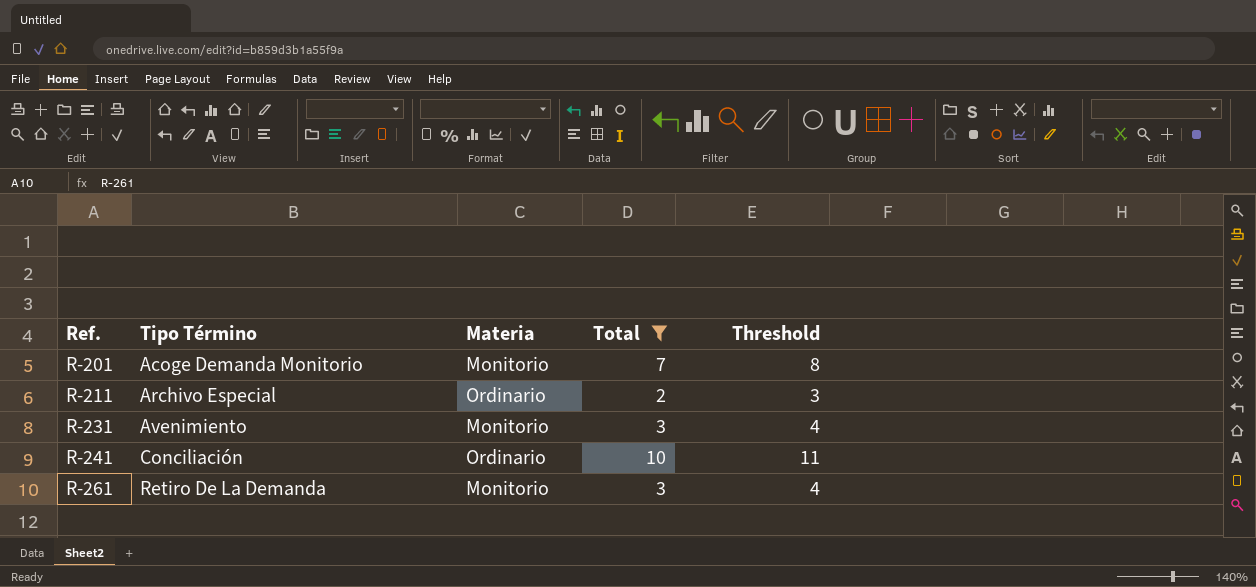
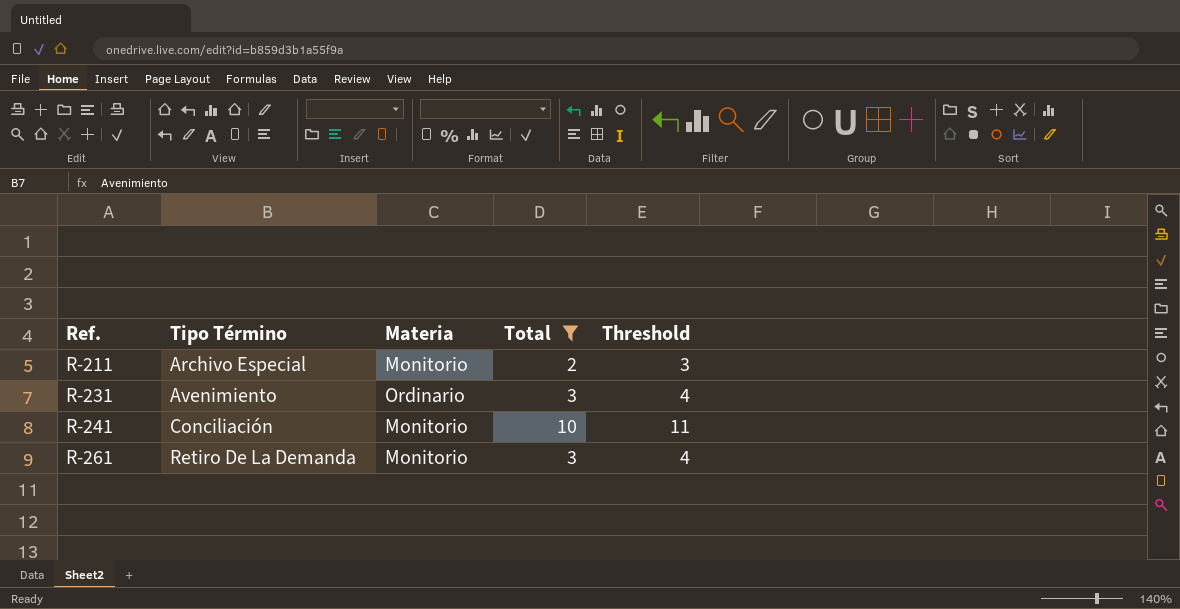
row R-201: Acoge Demanda Monitorio | Monitorio | 7 | 8 -> none
R-211 | Materia: Ordinario -> Monitorio
R-231 | Materia: Monitorio -> Ordinario
R-241 | Materia: Ordinario -> Monitorio

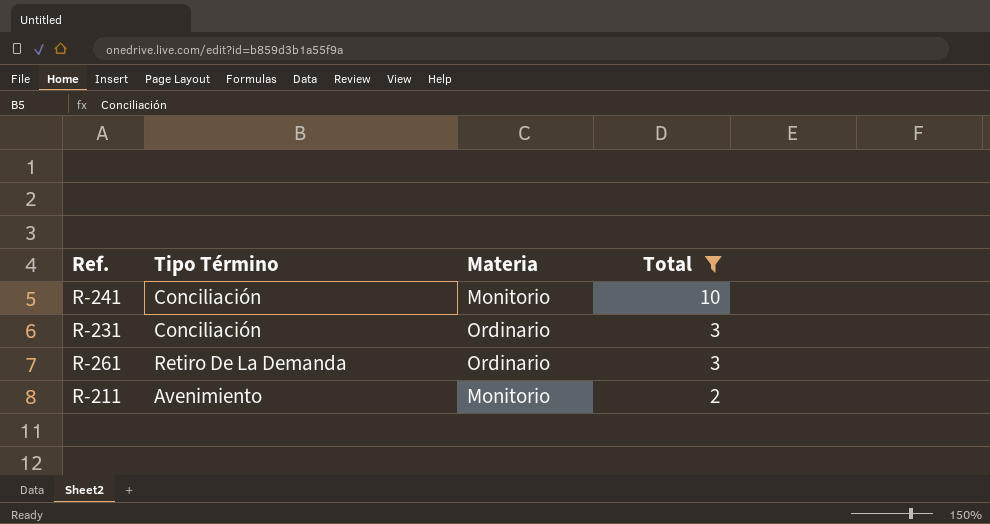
row order: Ref. ascending -> Total descending
column Threshold | formula: [Total] + 1 -> none
R-231 | Tipo Término: Avenimiento -> Conciliación
R-261 | Materia: Monitorio -> Ordinario
R-211 | Tipo Término: Archivo Especial -> Avenimiento

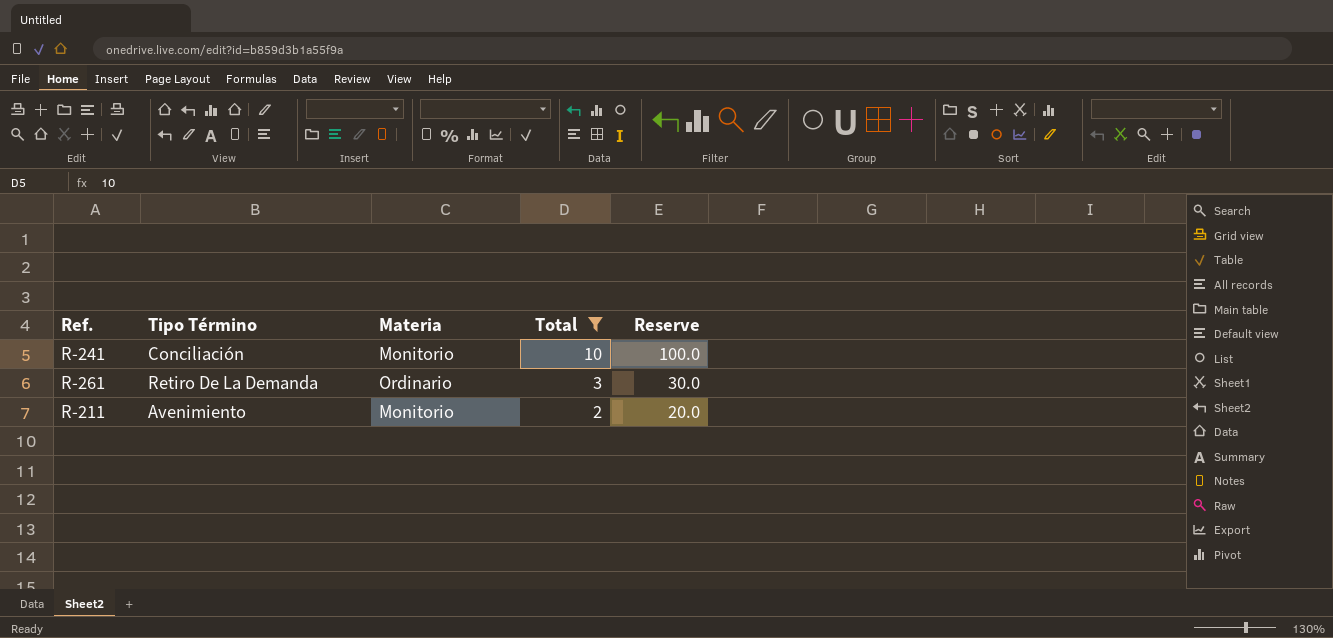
column Reserve | formula: none -> [Total] * 10
row R-231: Conciliación | Ordinario | 3 -> none

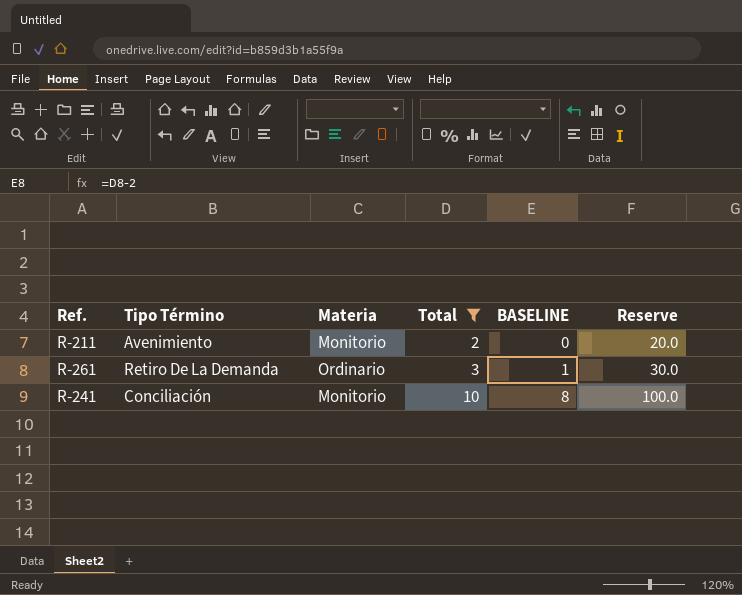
row order: Total descending -> Total ascending
column BASELINE | formula: none -> [Total] - 2

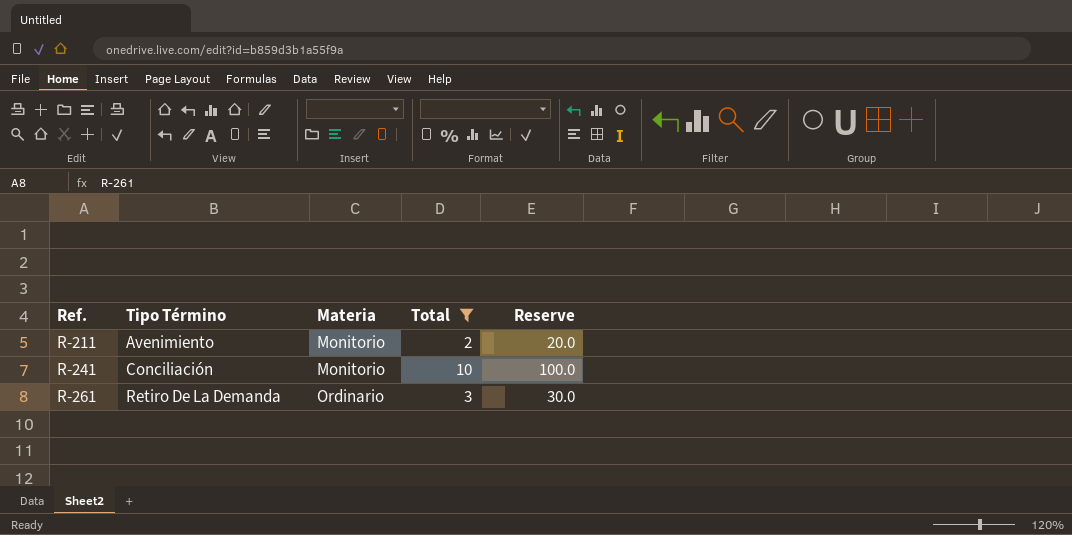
row order: Total ascending -> Ref. ascending
column BASELINE | formula: [Total] - 2 -> none

